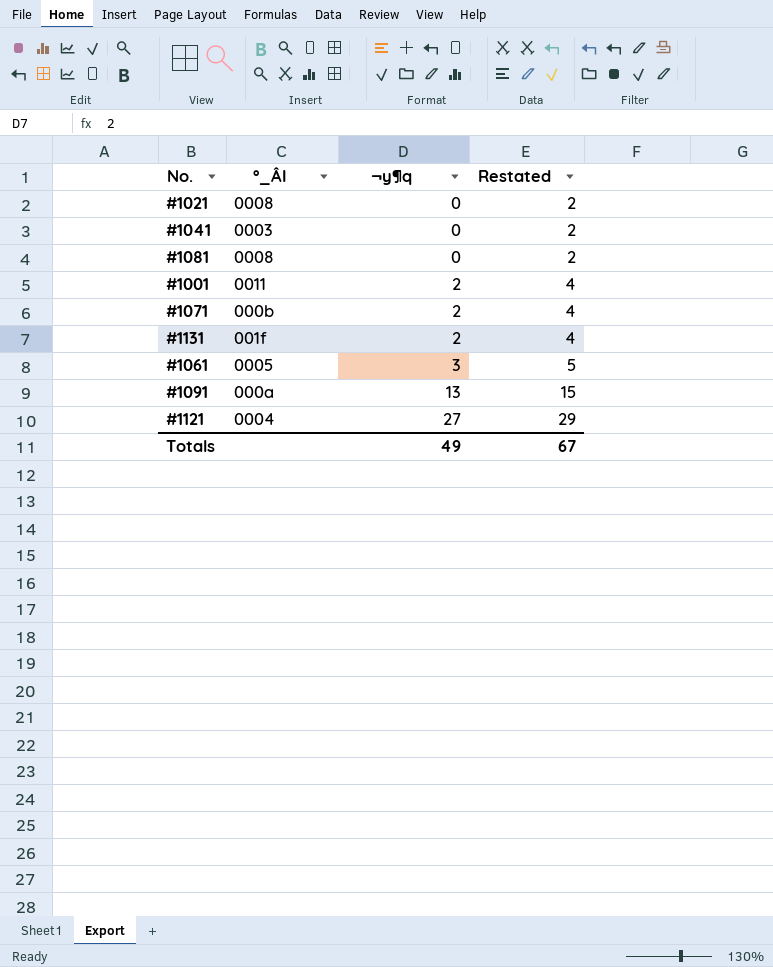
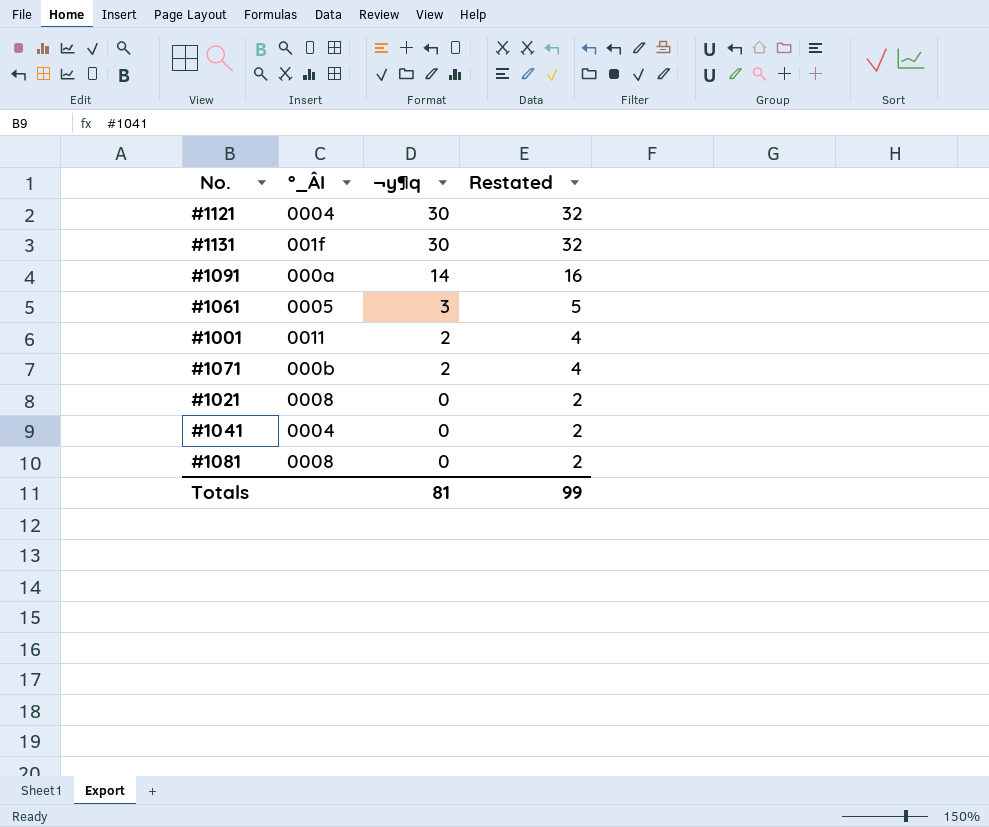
row order: ¬y¶q ascending -> ¬y¶q descending
#1121 | ¬y¶q: 27 -> 30
#1121 | Restated: 29 -> 32
#1131 | ¬y¶q: 2 -> 30
#1131 | Restated: 4 -> 32
#1091 | ¬y¶q: 13 -> 14
#1091 | Restated: 15 -> 16
#1041 | °_ÂI: 0003 -> 0004
Totals | ¬y¶q: 49 -> 81
Totals | Restated: 67 -> 99

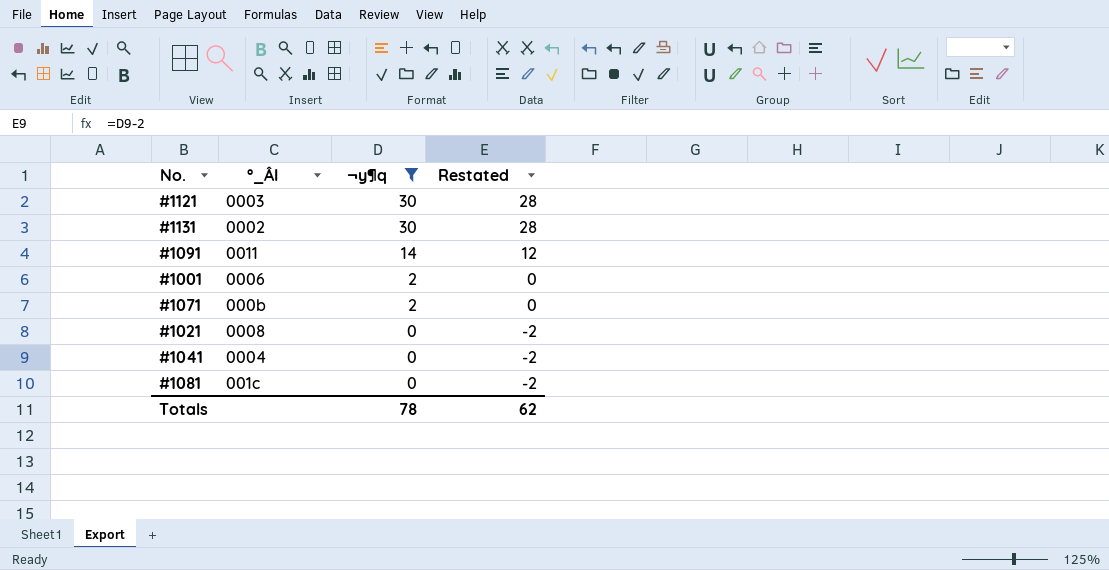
filter: none -> ¬y¶q != 3
column Restated | formula: [¬y¶q] + 2 -> [¬y¶q] - 2
#1121 | °_ÂI: 0004 -> 0003
#1131 | °_ÂI: 001f -> 0002
#1091 | °_ÂI: 000a -> 0011
#1001 | °_ÂI: 0011 -> 0006
#1081 | °_ÂI: 0008 -> 001c
Totals | ¬y¶q: 81 -> 78
Totals | Restated: 99 -> 62

